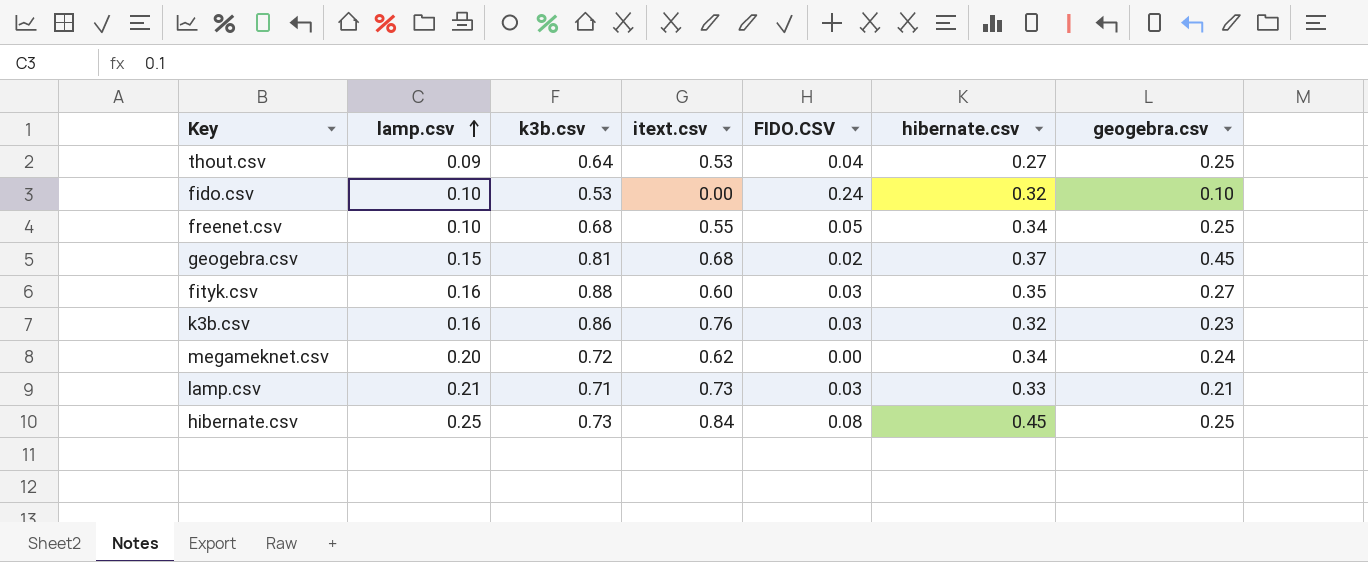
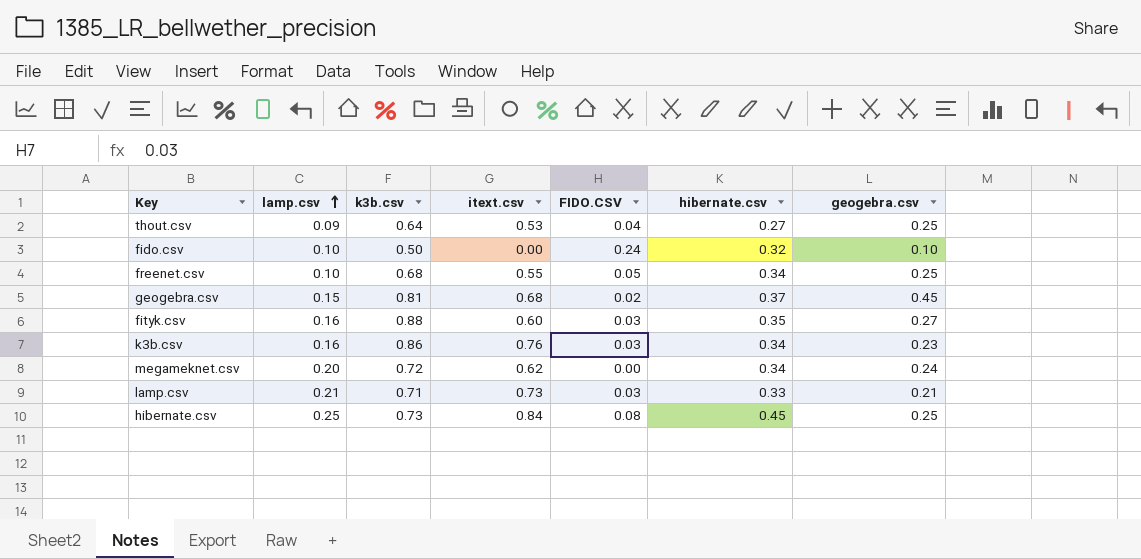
fido.csv | k3b.csv: 0.53 -> 0.50
k3b.csv | hibernate.csv: 0.32 -> 0.34

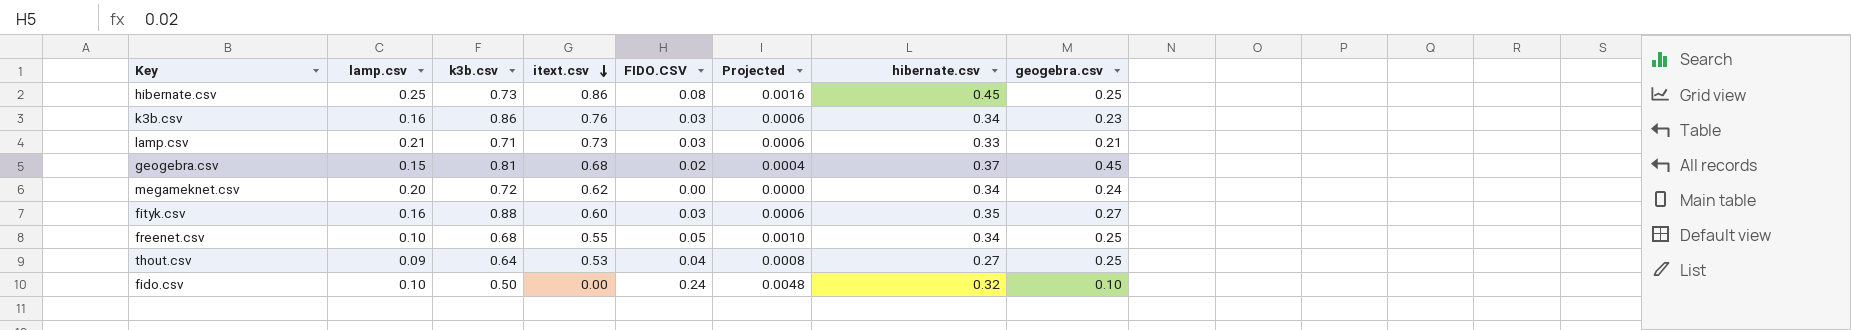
row order: lamp.csv ascending -> itext.csv descending
column Projected | formula: none -> [FIDO.CSV] * 0.02
hibernate.csv | itext.csv: 0.84 -> 0.86

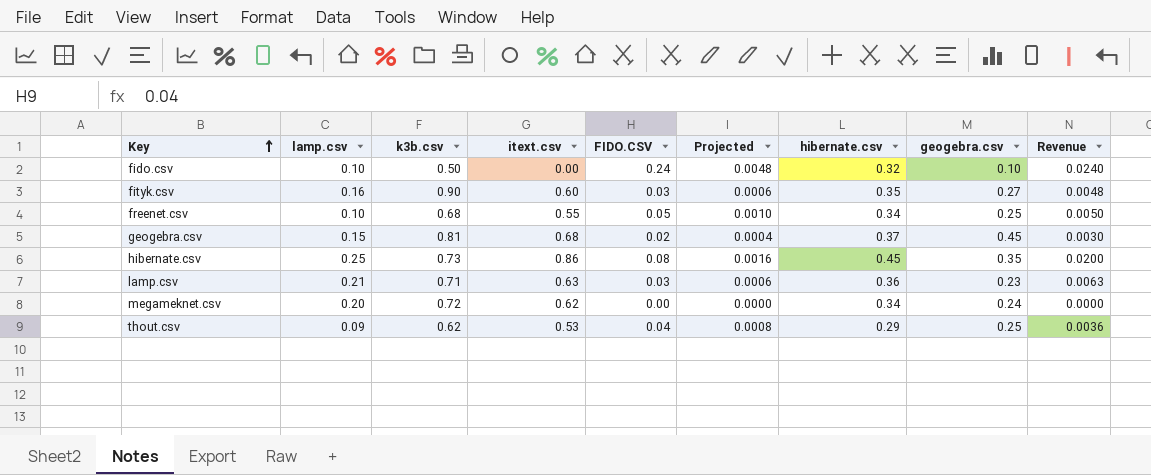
row order: itext.csv descending -> Key ascending
column Revenue | formula: none -> [lamp.csv] * [FIDO.CSV]
row k3b.csv: 0.16 | 0.86 | 0.76 | 0.03 | 0.0006 | 0.34 | 0.23 -> none
fityk.csv | k3b.csv: 0.88 -> 0.90
hibernate.csv | geogebra.csv: 0.25 -> 0.35
lamp.csv | itext.csv: 0.73 -> 0.63
lamp.csv | hibernate.csv: 0.33 -> 0.36
lamp.csv | geogebra.csv: 0.21 -> 0.23
thout.csv | k3b.csv: 0.64 -> 0.62
thout.csv | hibernate.csv: 0.27 -> 0.29

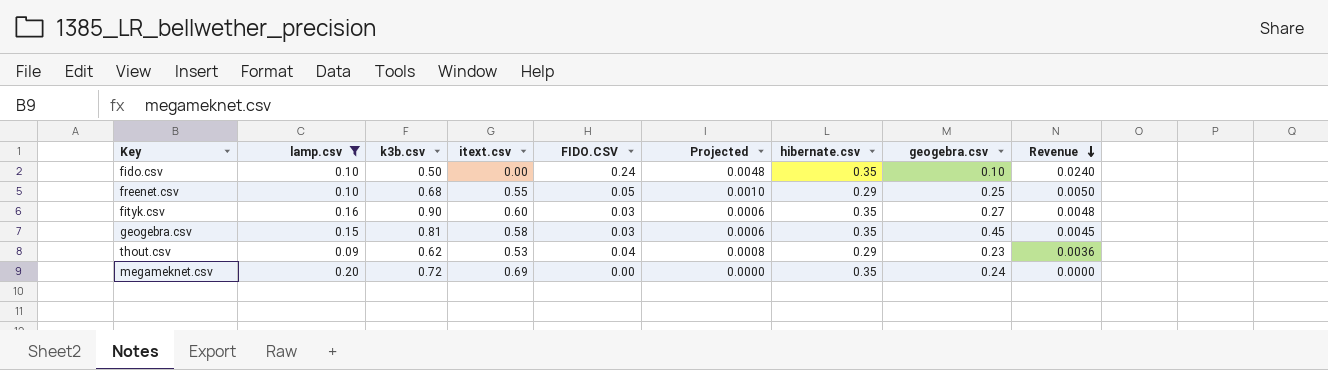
filter: none -> lamp.csv <= 0.20
row order: Key ascending -> Revenue descending
fido.csv | hibernate.csv: 0.32 -> 0.35
freenet.csv | hibernate.csv: 0.34 -> 0.29
geogebra.csv | itext.csv: 0.68 -> 0.58
geogebra.csv | FIDO.CSV: 0.02 -> 0.03
geogebra.csv | Projected: 0.0004 -> 0.0006
geogebra.csv | hibernate.csv: 0.37 -> 0.35
geogebra.csv | Revenue: 0.0030 -> 0.0045
thout.csv | geogebra.csv: 0.25 -> 0.23
megameknet.csv | itext.csv: 0.62 -> 0.69
megameknet.csv | hibernate.csv: 0.34 -> 0.35

